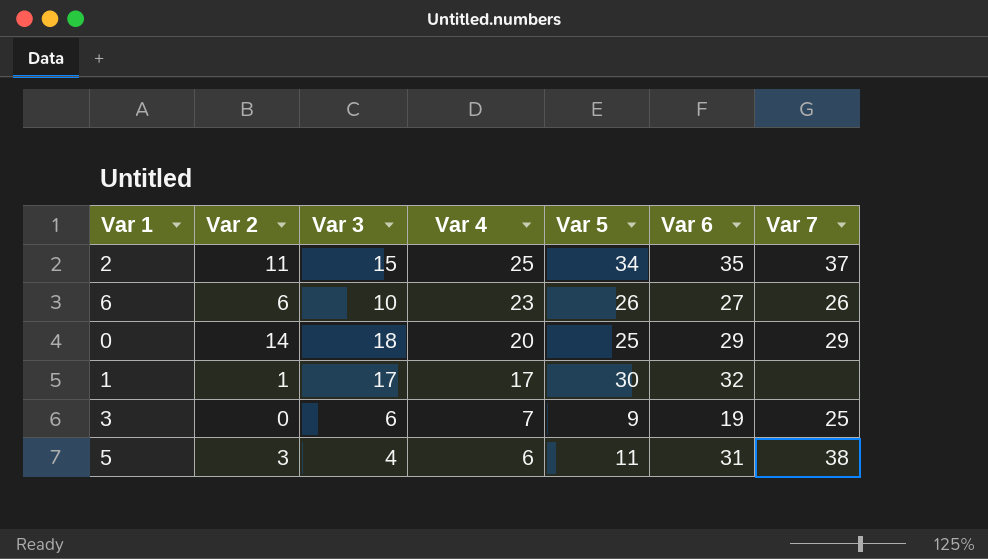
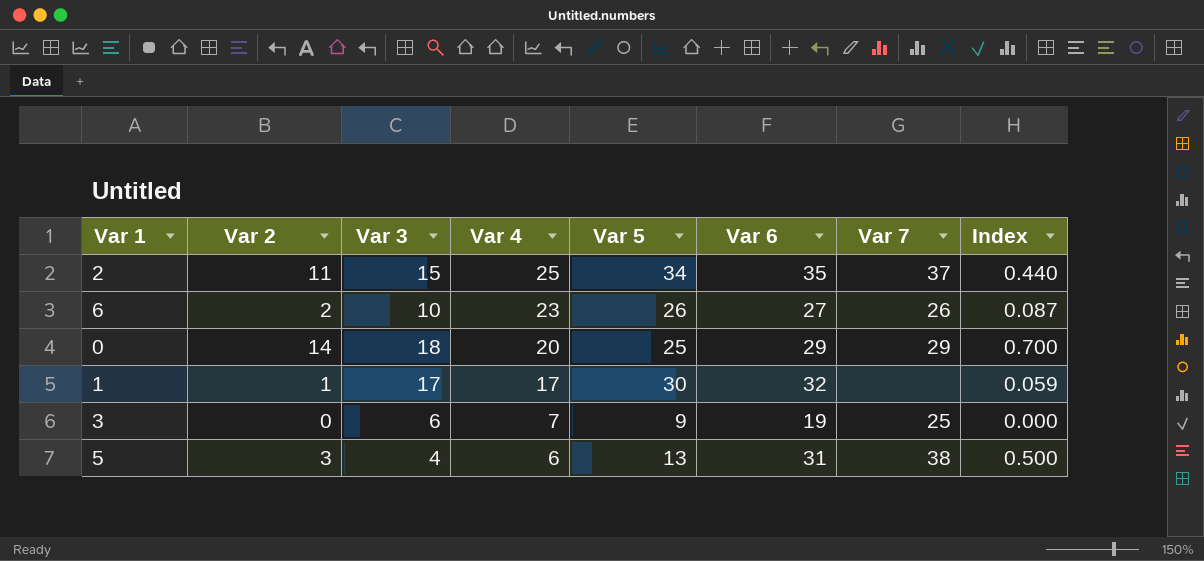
column Index | formula: none -> [Var 2] / [Var 4]
6 | Var 2: 6 -> 2
5 | Var 5: 11 -> 13

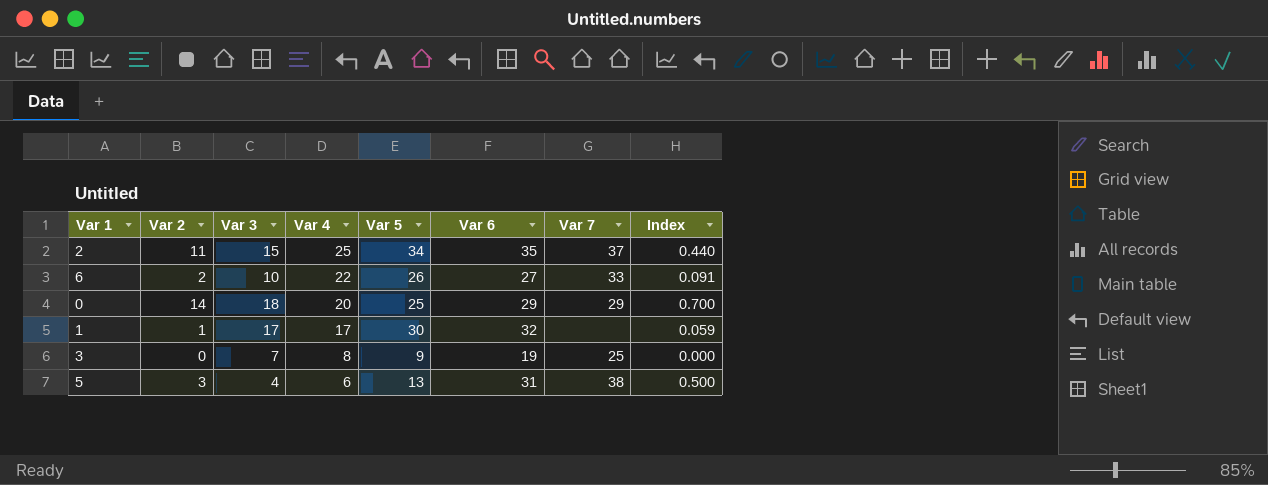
6 | Var 4: 23 -> 22
6 | Var 7: 26 -> 33
6 | Index: 0.087 -> 0.091
3 | Var 3: 6 -> 7
3 | Var 4: 7 -> 8

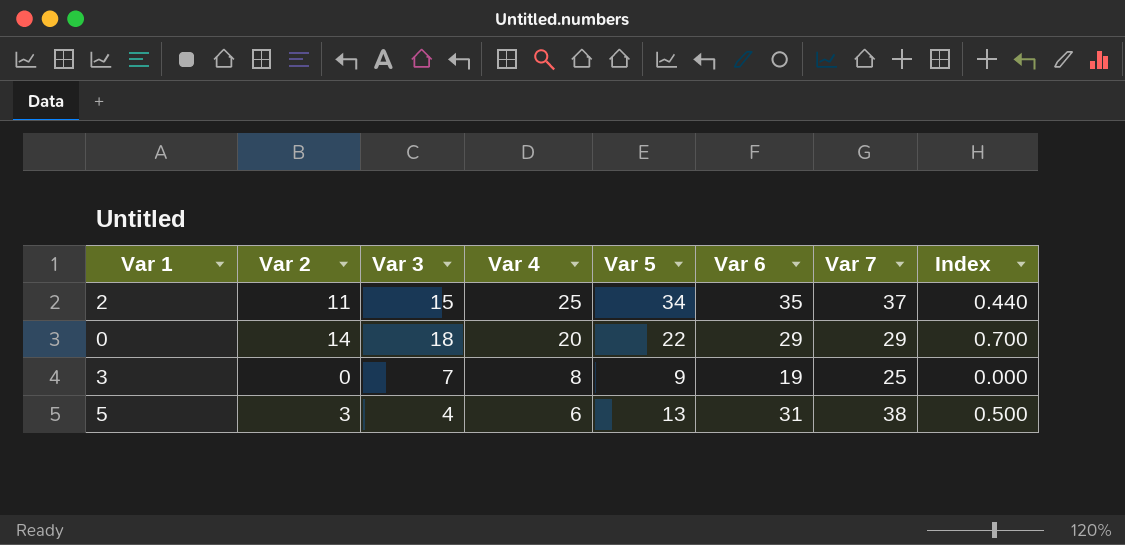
row 6: 2 | 10 | 22 | 26 | 27 | 33 | 0.091 -> none
row 1: 1 | 17 | 17 | 30 | 32 | none | 0.059 -> none
0 | Var 5: 25 -> 22

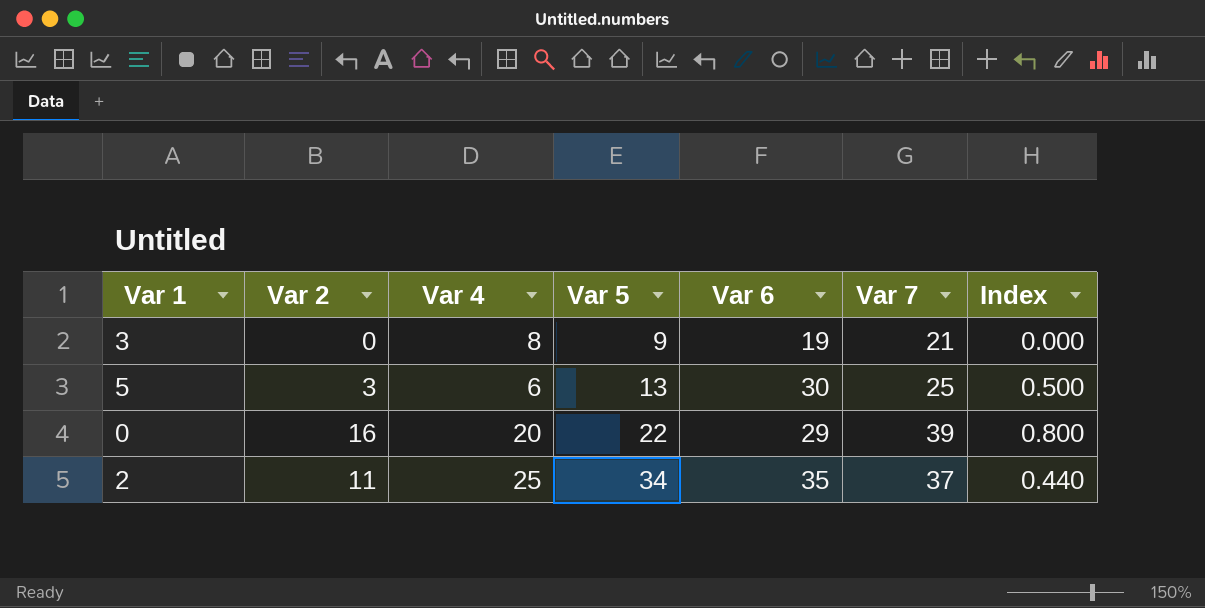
row order: Var 4 descending -> Var 5 ascending
column Var 3 | position: 3 -> none
3 | Var 7: 25 -> 21
5 | Var 6: 31 -> 30
5 | Var 7: 38 -> 25
0 | Var 2: 14 -> 16
0 | Var 7: 29 -> 39
0 | Index: 0.700 -> 0.800

